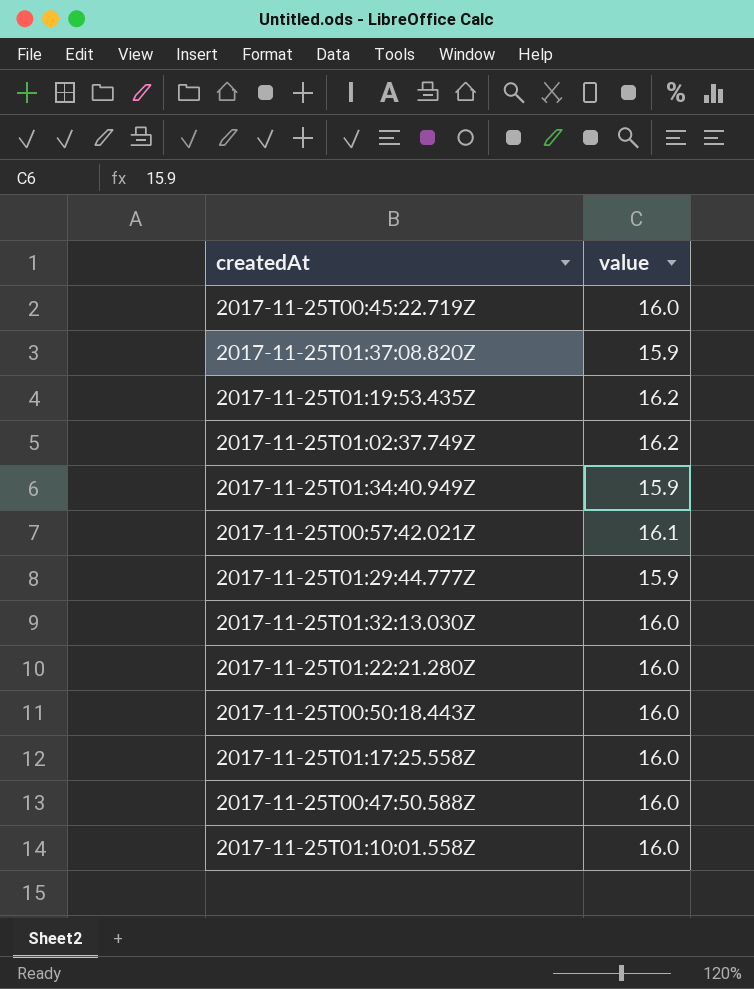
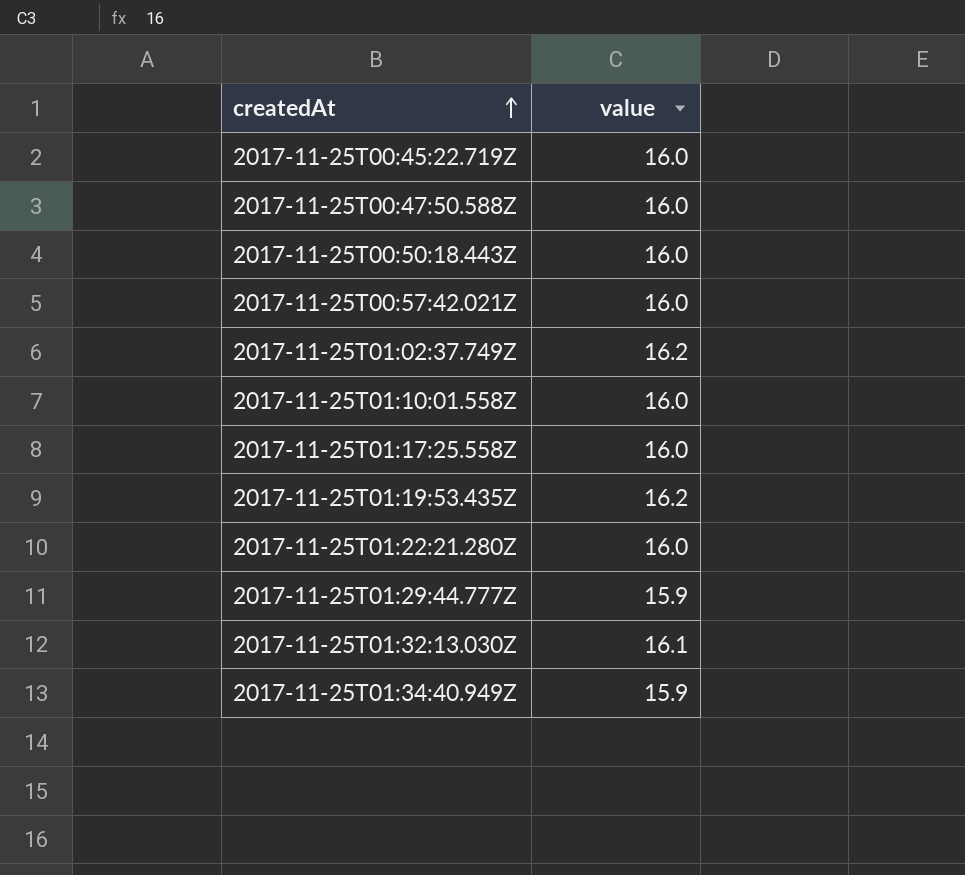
row order: none -> createdAt ascending
row 2017-11-25T01:37:08.820Z: 15.9 -> none
2017-11-25T00:57:42.021Z | value: 16.1 -> 16.0
2017-11-25T01:32:13.030Z | value: 16.0 -> 16.1

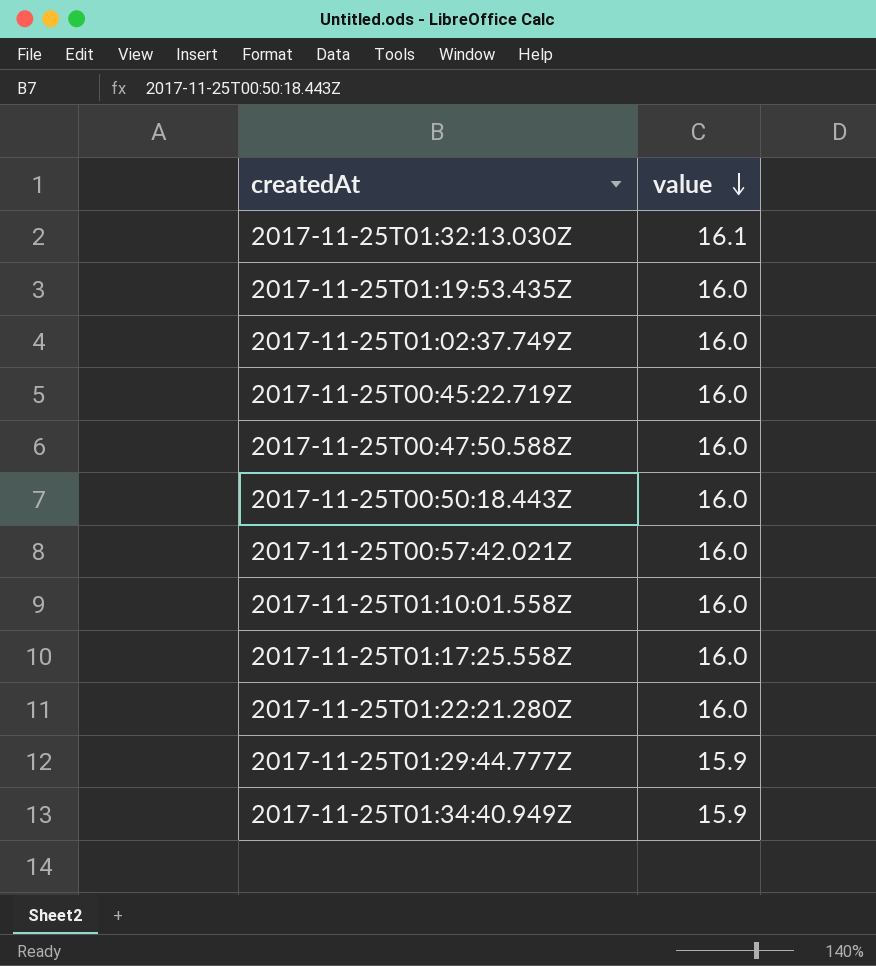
row order: createdAt ascending -> value descending
2017-11-25T01:19:53.435Z | value: 16.2 -> 16.0
2017-11-25T01:02:37.749Z | value: 16.2 -> 16.0

